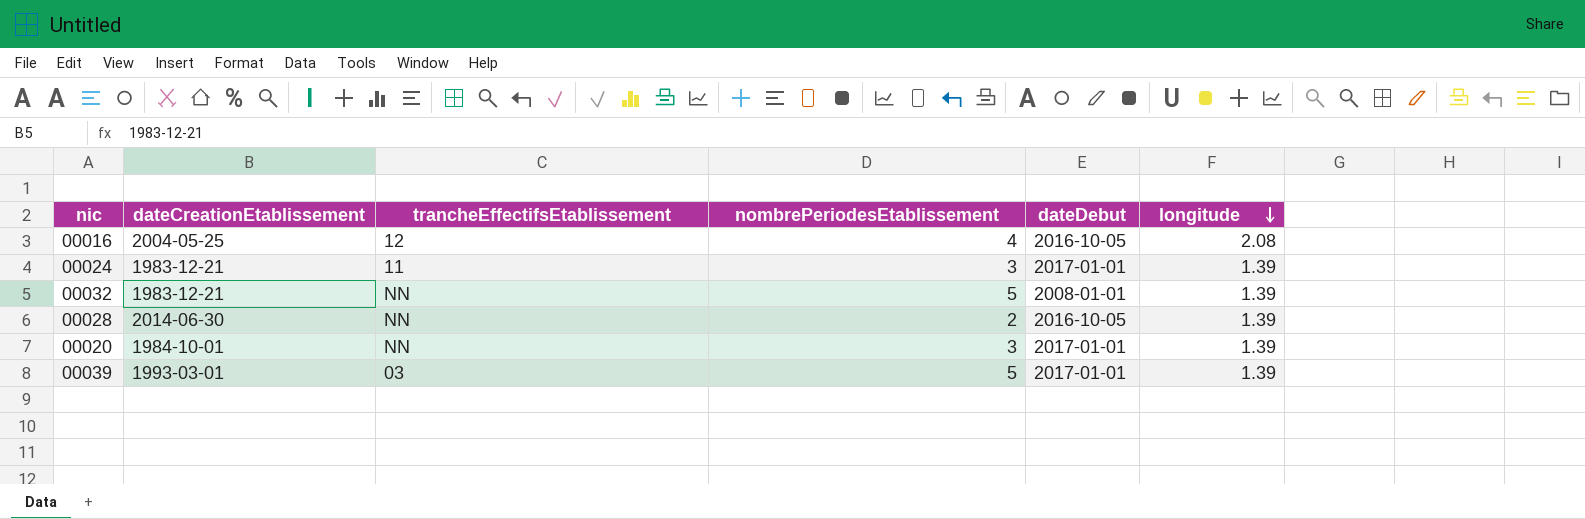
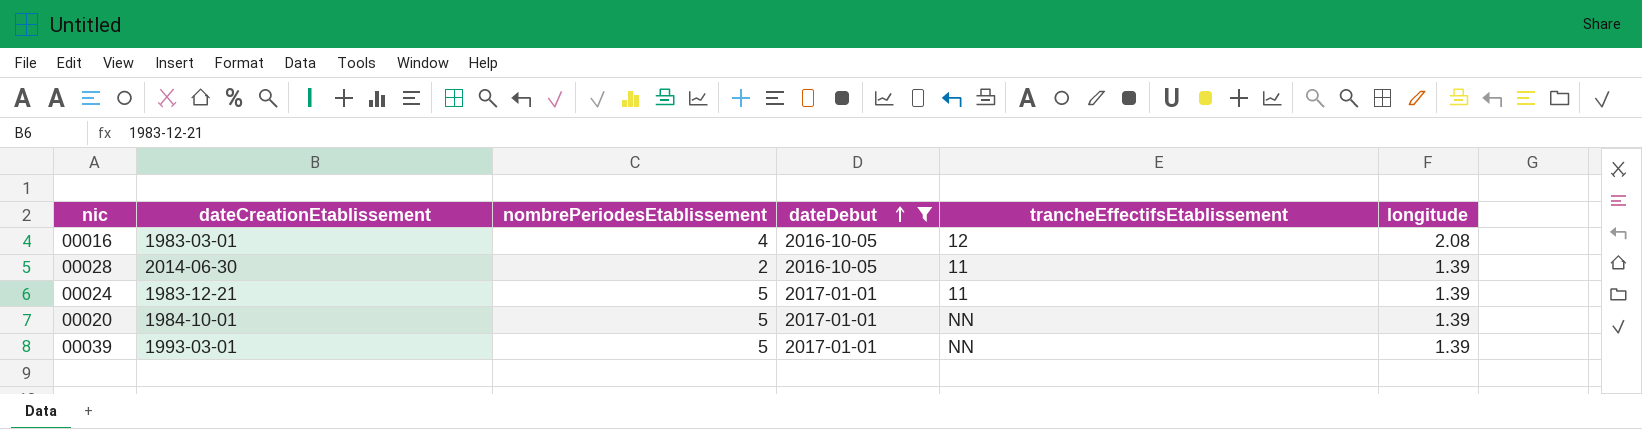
filter: none -> dateDebut != 2008-01-01
row order: longitude descending -> dateDebut ascending
column trancheEffectifsEtablissement | position: 3 -> 5
00016 | dateCreationEtablissement: 2004-05-25 -> 1983-03-01
00028 | trancheEffectifsEtablissement: NN -> 11
00024 | nombrePeriodesEtablissement: 3 -> 5
00020 | nombrePeriodesEtablissement: 3 -> 5
00039 | trancheEffectifsEtablissement: 03 -> NN

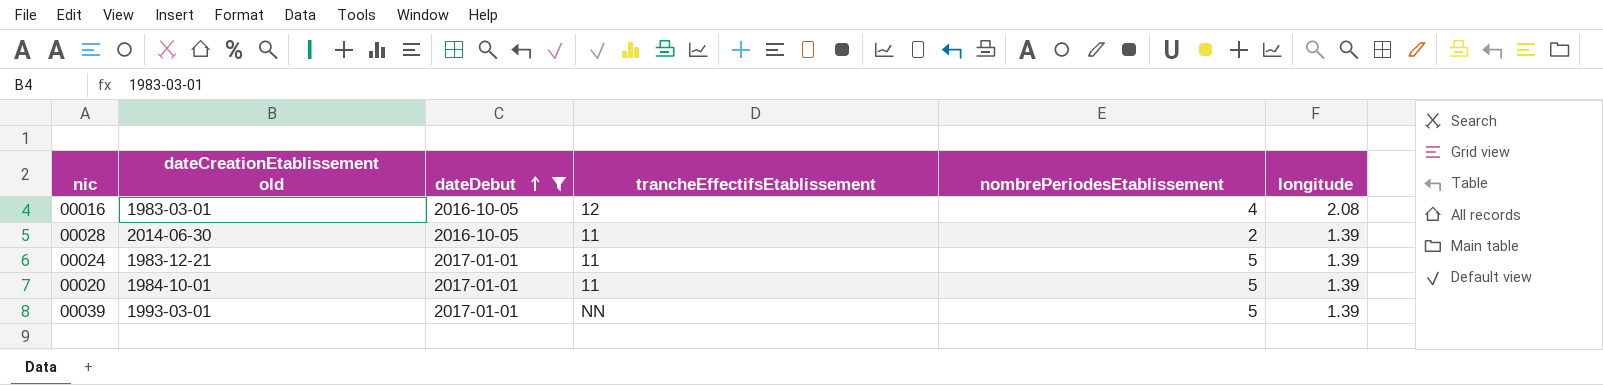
column name: dateCreationEtablissement -> dateCreationEtablissement old
column nombrePeriodesEtablissement | position: 3 -> 5
00020 | trancheEffectifsEtablissement: NN -> 11

